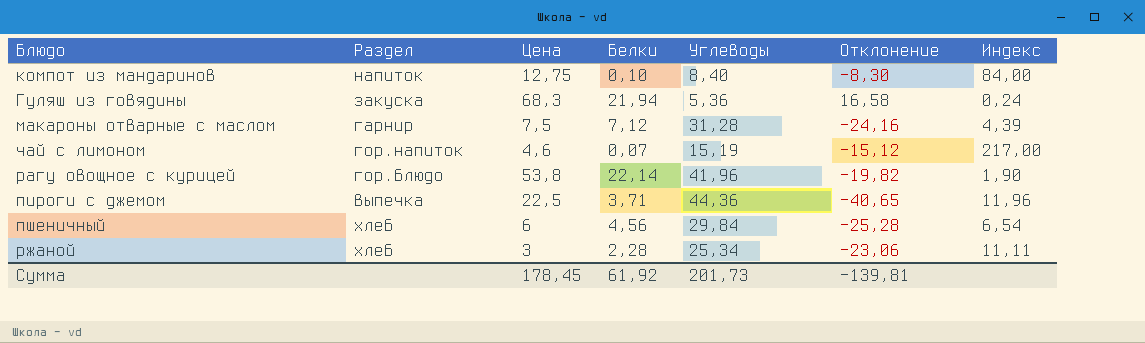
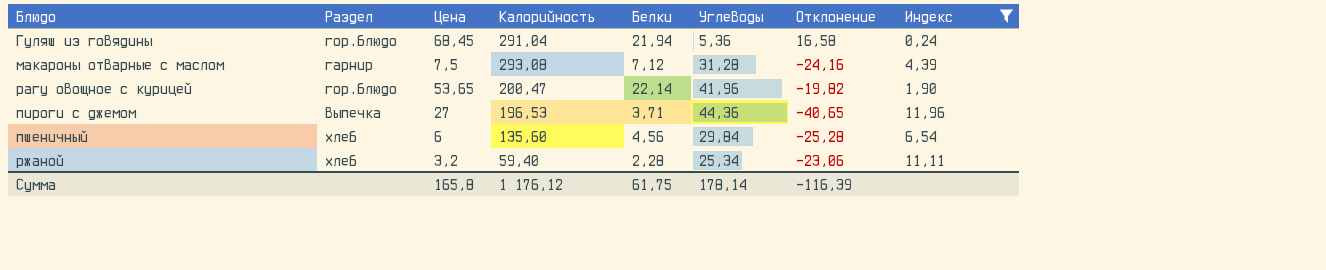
filter: none -> Индекс <= 11,96
column Калорийность | position: none -> 4
Гуляш из говядины | Раздел: закуска -> гор.блюдо
Гуляш из говядины | Цена: 68,3 -> 68,45
рагу овощное с курицей | Цена: 53,8 -> 53,65
пироги с джемом | Цена: 22,5 -> 27
ржаной | Цена: 3 -> 3,2
Сумма | Цена: 178,45 -> 165,8
Сумма | Белки: 61,92 -> 61,75
Сумма | Углеводы: 201,73 -> 178,14
Сумма | Отклонение: -139,81 -> -116,39

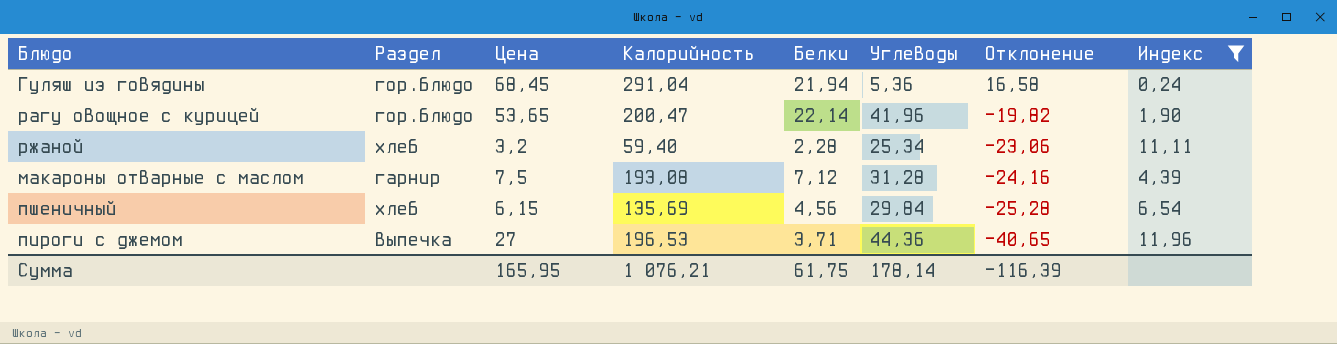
row order: none -> Отклонение descending
макароны отварные с маслом | Калорийность: 293,08 -> 193,08
пшеничный | Цена: 6 -> 6,15
пшеничный | Калорийность: 135,60 -> 135,69
Сумма | Цена: 165,8 -> 165,95
Сумма | Калорийность: 1 176,12 -> 1 076,21

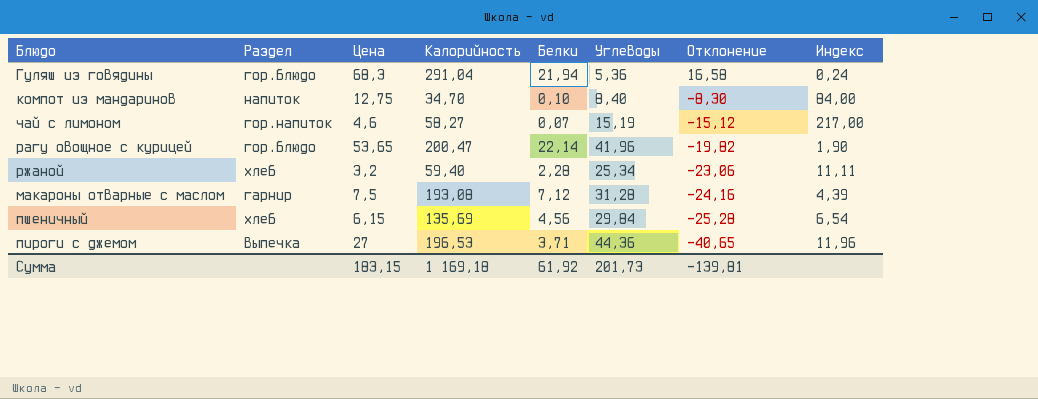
filter: Индекс <= 11,96 -> none
Гуляш из говядины | Цена: 68,45 -> 68,3
Сумма | Цена: 165,95 -> 183,15
Сумма | Калорийность: 1 076,21 -> 1 169,18
Сумма | Белки: 61,75 -> 61,92
Сумма | Углеводы: 178,14 -> 201,73
Сумма | Отклонение: -116,39 -> -139,81

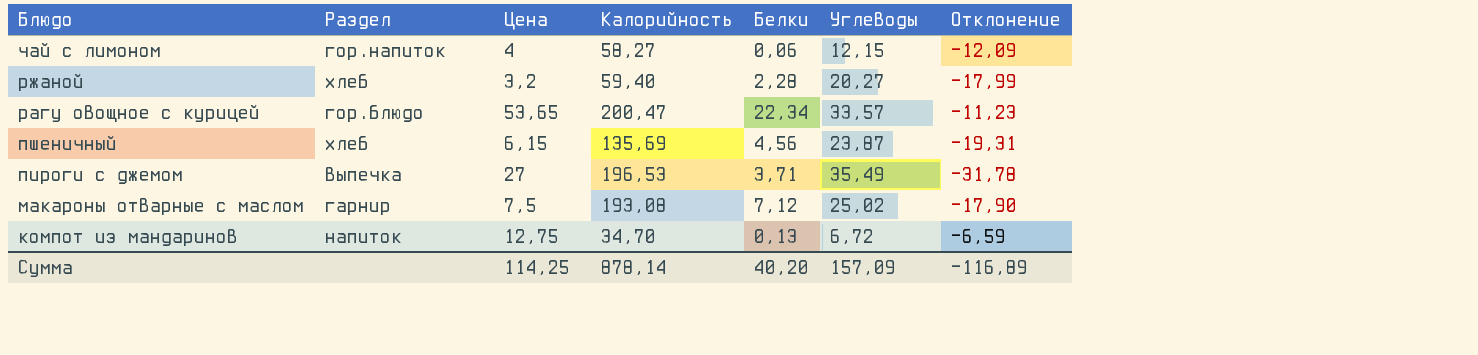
row order: Отклонение descending -> Блюдо descending
column Индекс | formula: [Углеводы] / [Белки] -> none
row Гуляш из говядины: гор.блюдо | 68,3 | 291,04 | 21,94 | 5,36 | 16,58 | 0,24 -> none
чай с лимоном | Цена: 4,6 -> 4
чай с лимоном | Белки: 0,07 -> 0,06
чай с лимоном | Углеводы: 15,19 -> 12,15
чай с лимоном | Отклонение: -15,12 -> -12,09
ржаной | Углеводы: 25,34 -> 20,27
ржаной | Отклонение: -23,06 -> -17,99
рагу овощное с курицей | Белки: 22,14 -> 22,34
рагу овощное с курицей | Углеводы: 41,96 -> 33,57
рагу овощное с курицей | Отклонение: -19,82 -> -11,23
пшеничный | Углеводы: 29,84 -> 23,87
пшеничный | Отклонение: -25,28 -> -19,31
пироги с джемом | Углеводы: 44,36 -> 35,49
пироги с джемом | Отклонение: -40,65 -> -31,78
макароны отварные с маслом | Углеводы: 31,28 -> 25,02
макароны отварные с маслом | Отклонение: -24,16 -> -17,90
компот из мандаринов | Белки: 0,10 -> 0,13
компот из мандаринов | Углеводы: 8,40 -> 6,72
компот из мандаринов | Отклонение: -8,30 -> -6,59
Сумма | Цена: 183,15 -> 114,25
Сумма | Калорийность: 1 169,18 -> 878,14
Сумма | Белки: 61,92 -> 40,20
Сумма | Углеводы: 201,73 -> 157,09
Сумма | Отклонение: -139,81 -> -116,89

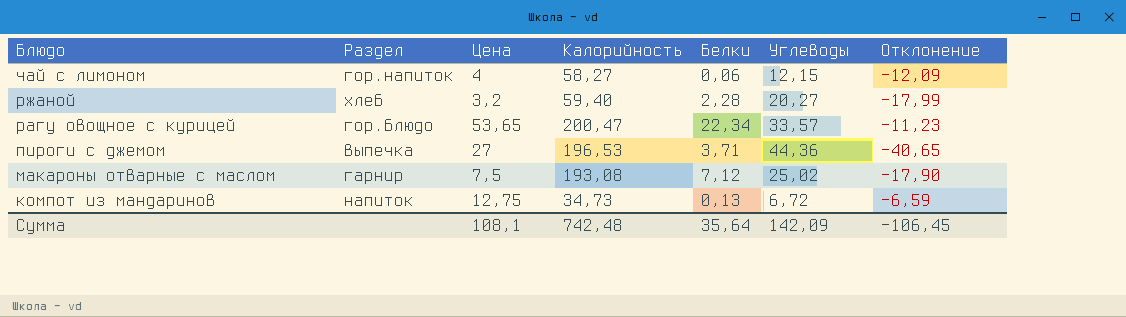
row пшеничный: хлеб | 6,15 | 135,69 | 4,56 | 23,87 | -19,31 -> none
пироги с джемом | Углеводы: 35,49 -> 44,36
пироги с джемом | Отклонение: -31,78 -> -40,65
компот из мандаринов | Калорийность: 34,70 -> 34,73
Сумма | Цена: 114,25 -> 108,1
Сумма | Калорийность: 878,14 -> 742,48
Сумма | Белки: 40,20 -> 35,64
Сумма | Углеводы: 157,09 -> 142,09
Сумма | Отклонение: -116,89 -> -106,45

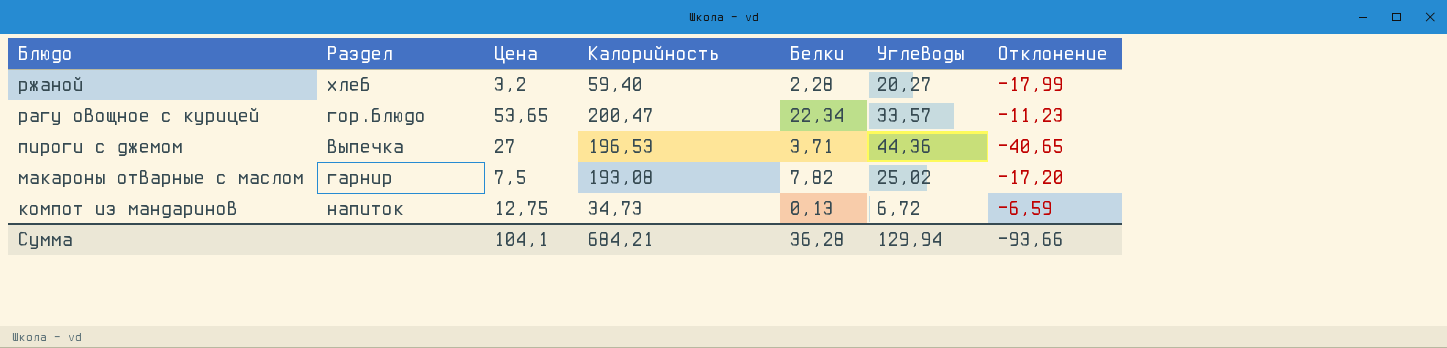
row чай с лимоном: гор.напиток | 4 | 58,27 | 0,06 | 12,15 | -12,09 -> none
макароны отварные с маслом | Белки: 7,12 -> 7,82
макароны отварные с маслом | Отклонение: -17,90 -> -17,20
Сумма | Цена: 108,1 -> 104,1
Сумма | Калорийность: 742,48 -> 684,21
Сумма | Белки: 35,64 -> 36,28
Сумма | Углеводы: 142,09 -> 129,94
Сумма | Отклонение: -106,45 -> -93,66

